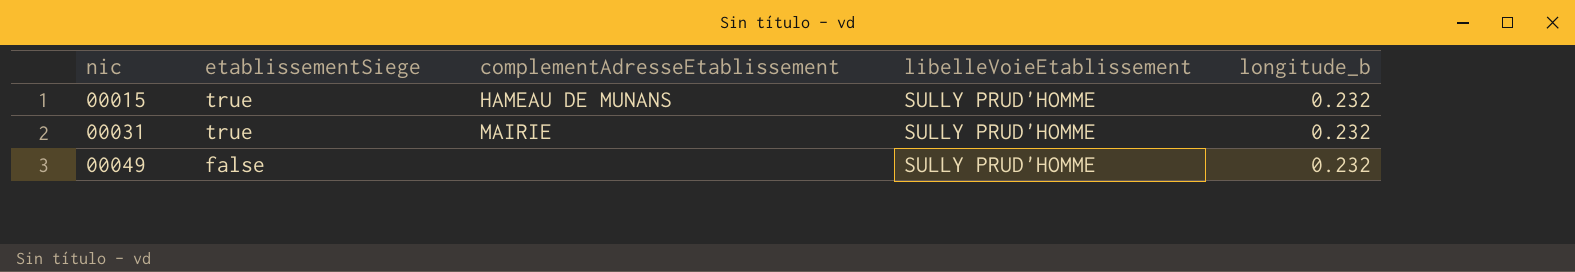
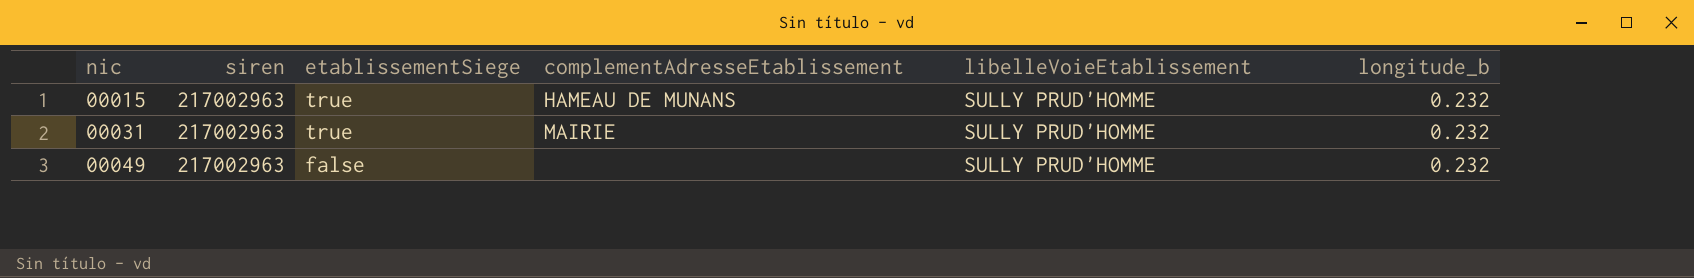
column siren | position: none -> 2

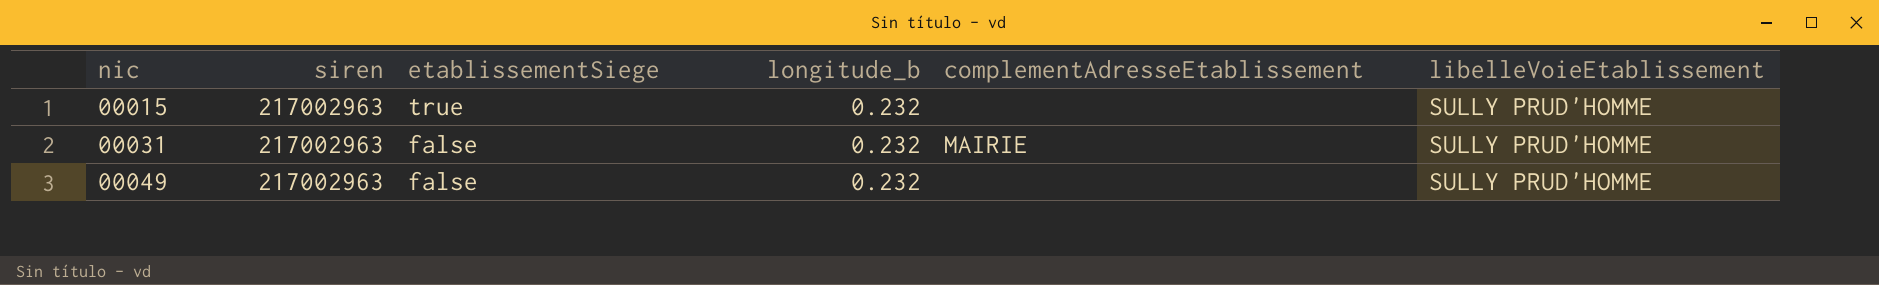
column longitude_b | position: 6 -> 4
00015 | complementAdresseEtablissement: HAMEAU DE MUNANS -> none
00031 | etablissementSiege: true -> false

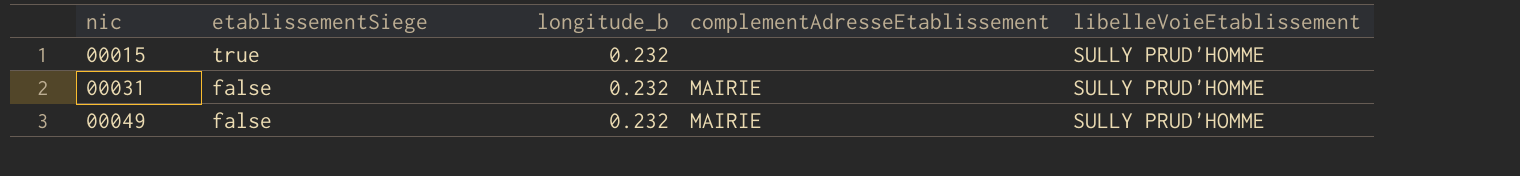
column siren | position: 2 -> none
00049 | complementAdresseEtablissement: none -> MAIRIE

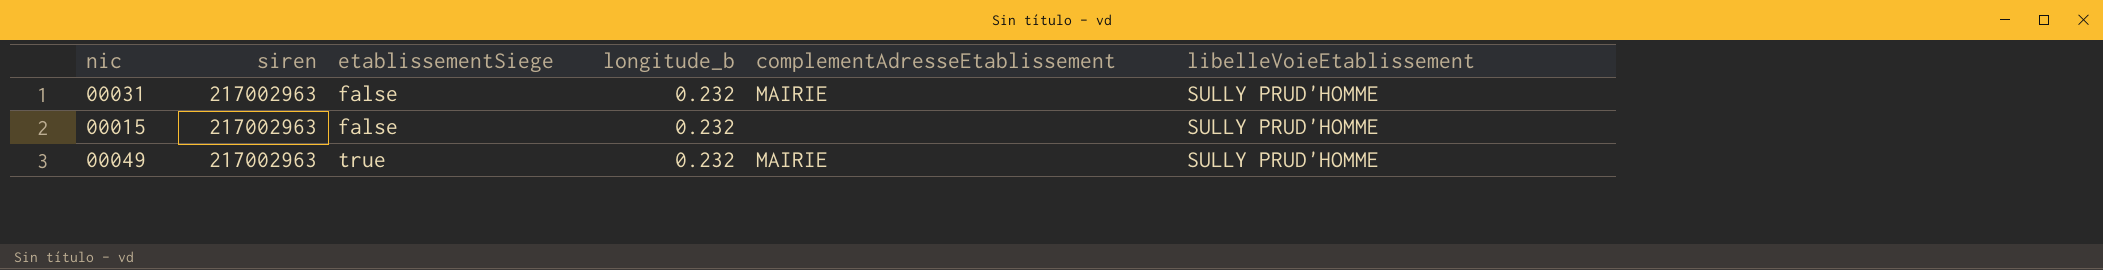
row order: nic ascending -> etablissementSiege ascending
column siren | position: none -> 2
00015 | etablissementSiege: true -> false
00049 | etablissementSiege: false -> true

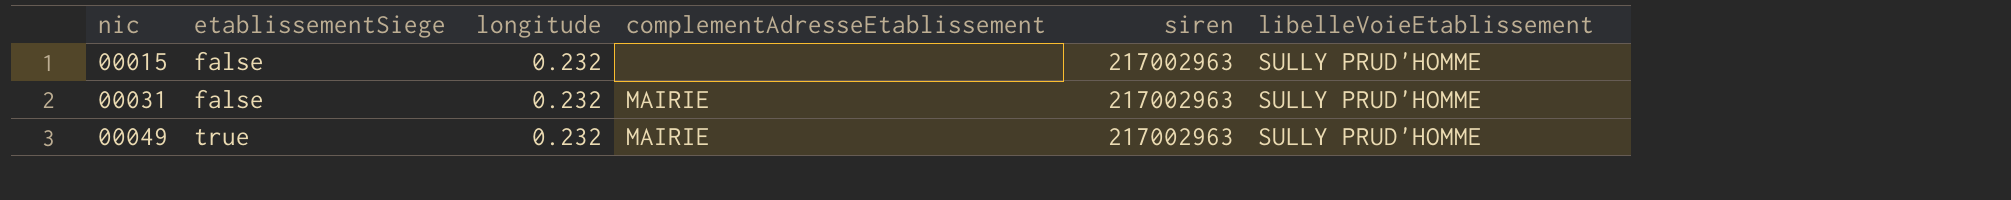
row order: etablissementSiege ascending -> nic ascending
column name: longitude_b -> longitude
column siren | position: 2 -> 5

